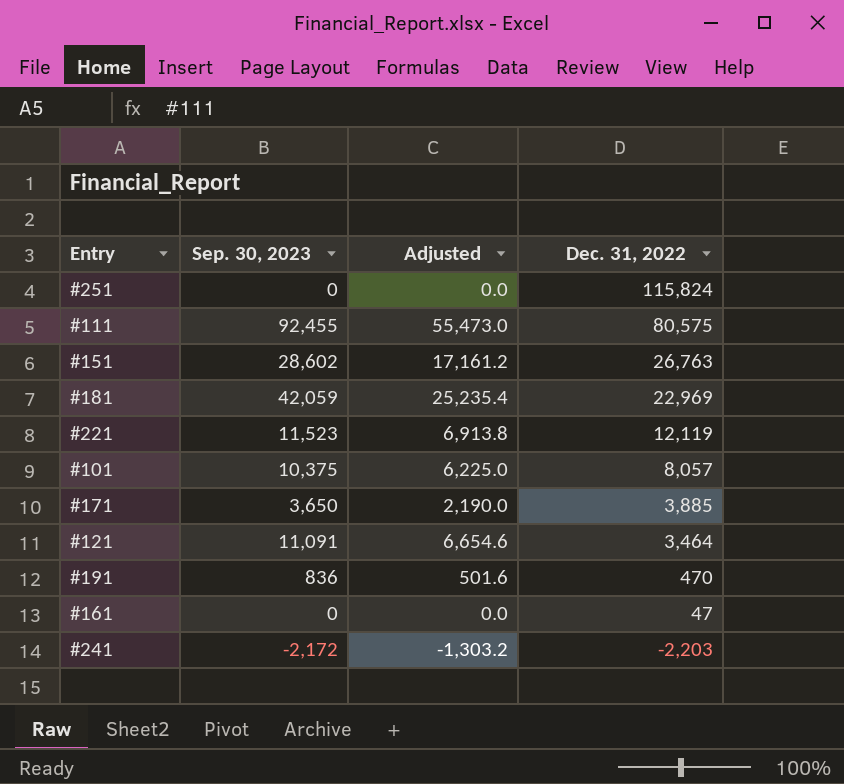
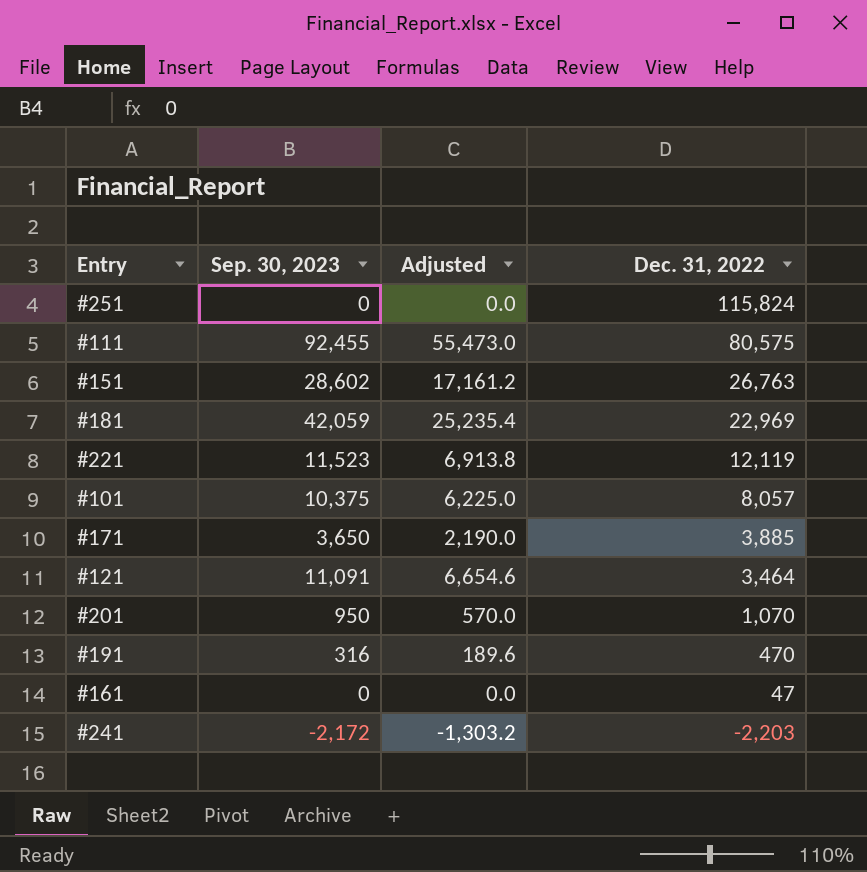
row #201: none -> 950 | 570.0 | 1,070
#191 | Sep. 30, 2023: 836 -> 316
#191 | Adjusted: 501.6 -> 189.6

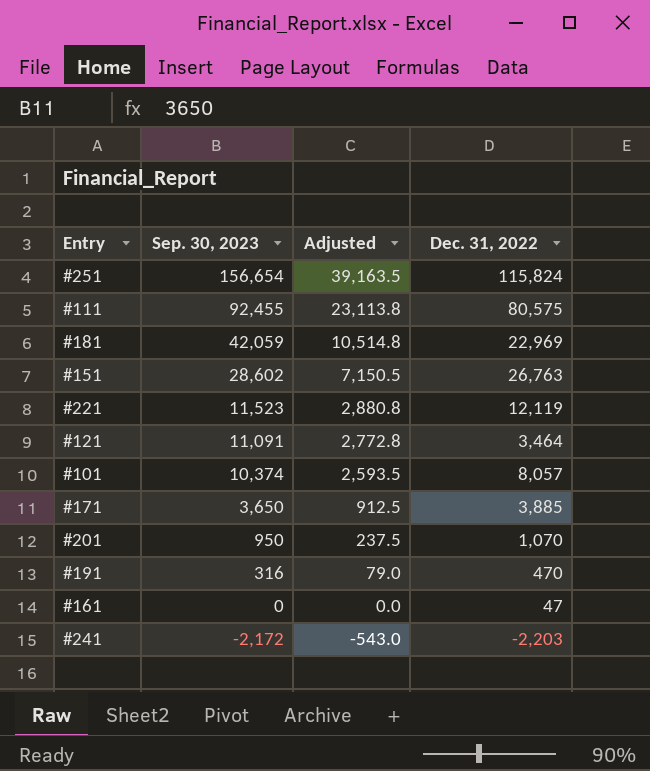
row order: Dec. 31, 2022 descending -> Sep. 30, 2023 descending
column Adjusted | formula: [Sep. 30, 2023] * 0.6 -> [Sep. 30, 2023] * 0.25
#251 | Sep. 30, 2023: 0 -> 156,654
#101 | Sep. 30, 2023: 10,375 -> 10,374

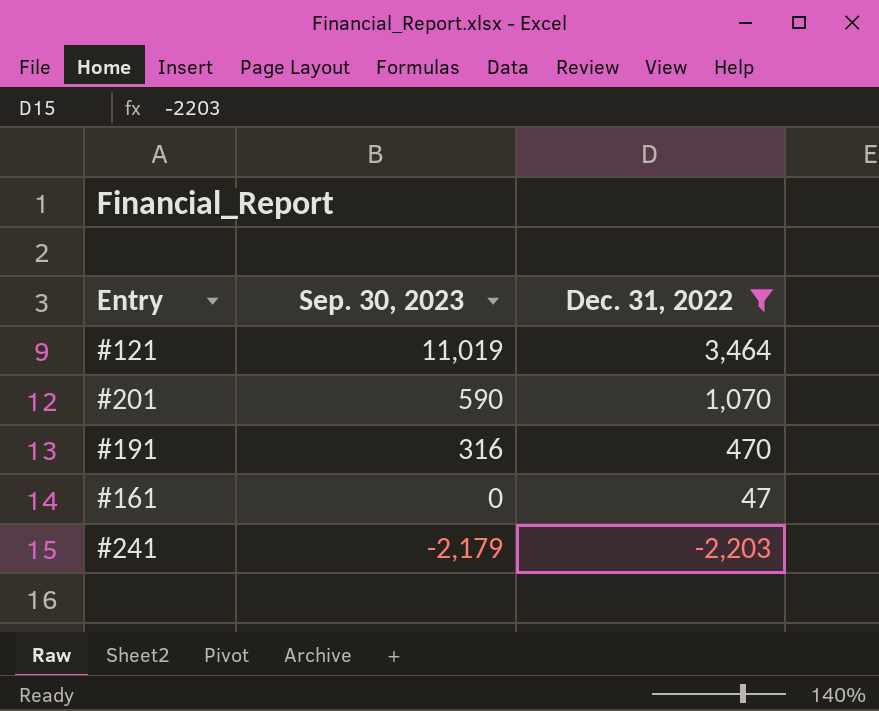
filter: none -> Dec. 31, 2022 <= 3,464
column Adjusted | formula: [Sep. 30, 2023] * 0.25 -> none
#121 | Sep. 30, 2023: 11,091 -> 11,019
#201 | Sep. 30, 2023: 950 -> 590
#241 | Sep. 30, 2023: -2,172 -> -2,179

